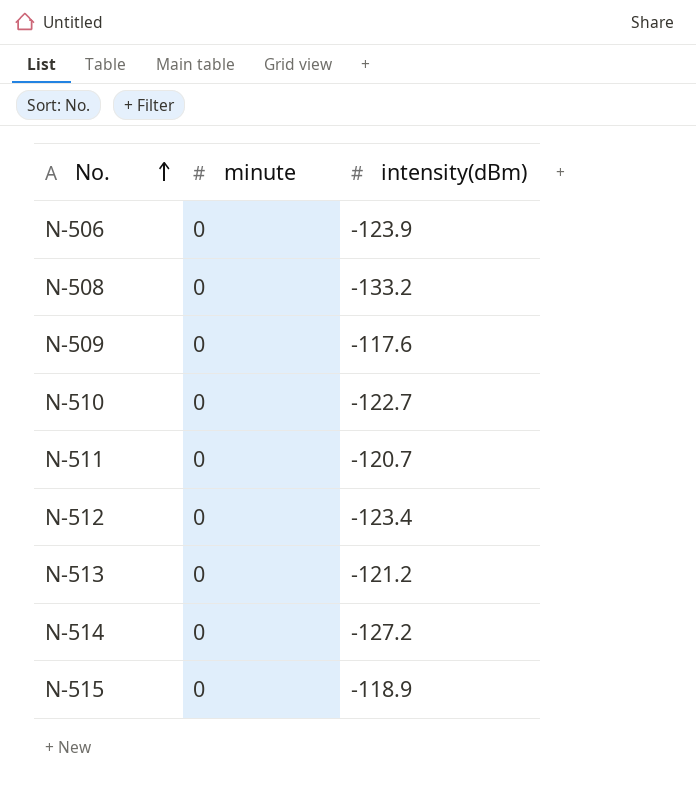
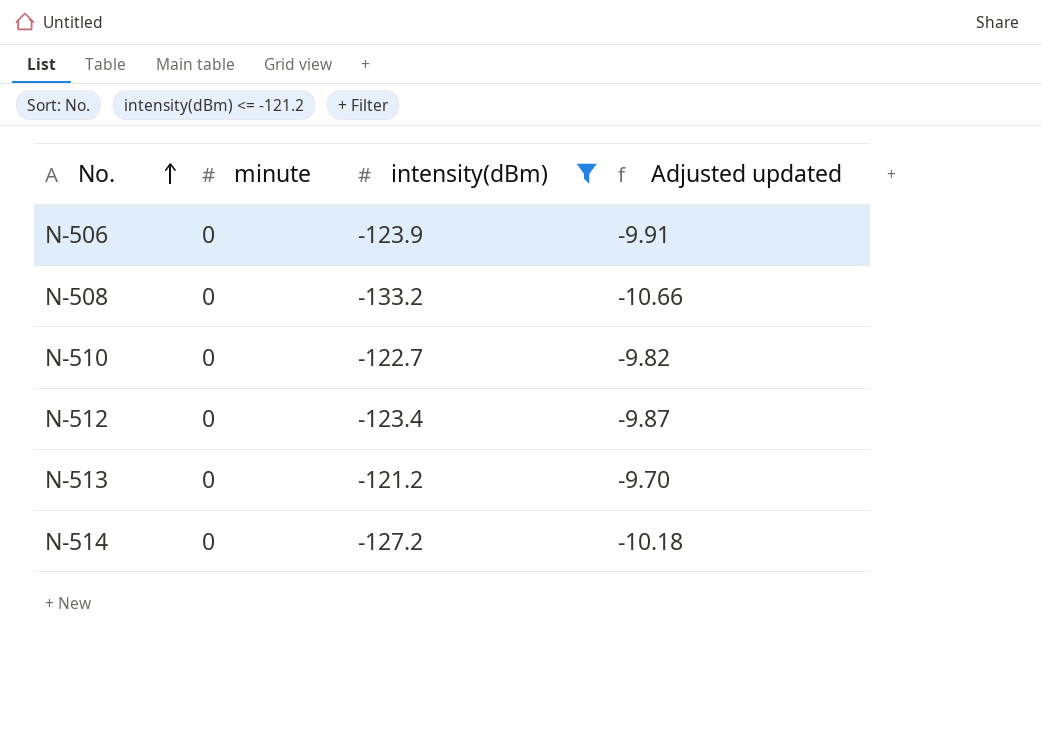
filter: none -> intensity(dBm) <= -121.2
column Adjusted updated | formula: none -> [intensity(dBm)] * 0.08

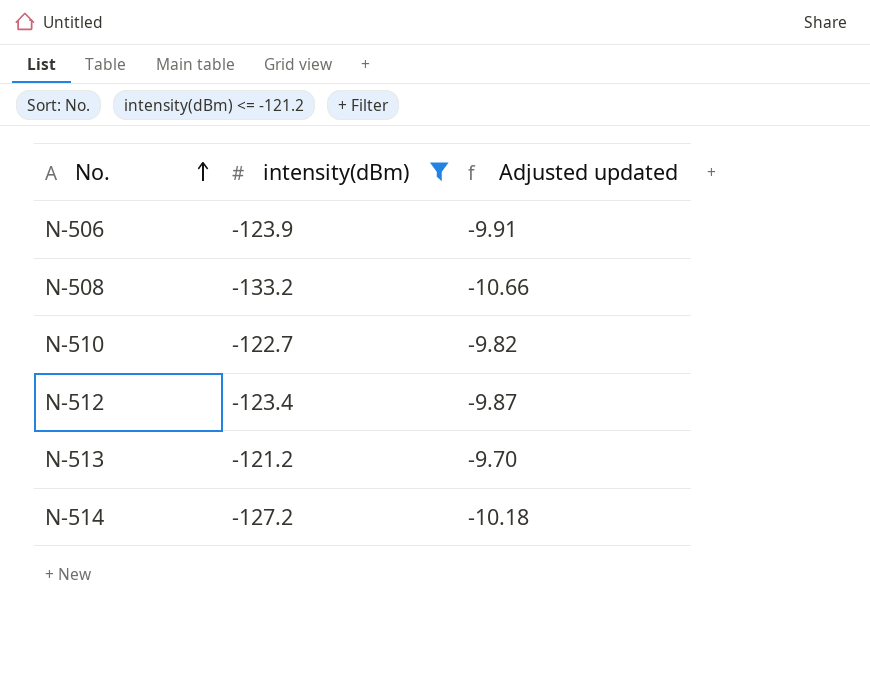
column minute | position: 2 -> none

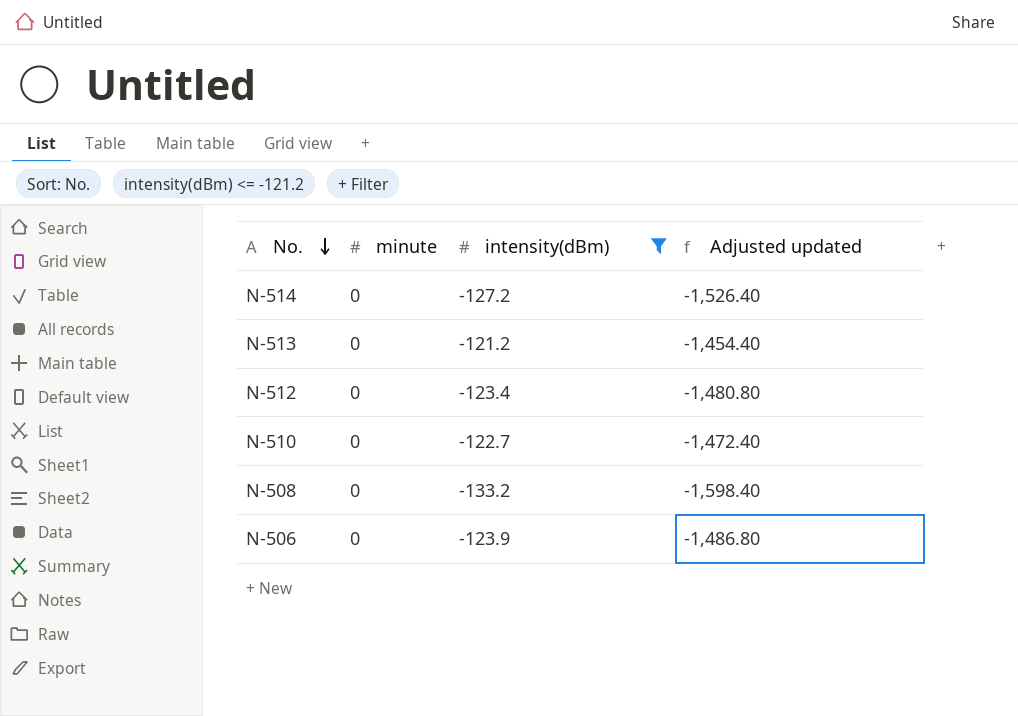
row order: No. ascending -> No. descending
column minute | position: none -> 2
column Adjusted updated | formula: [intensity(dBm)] * 0.08 -> [intensity(dBm)] * 12

